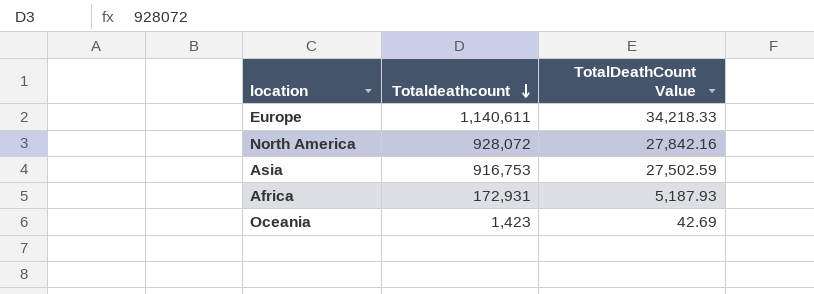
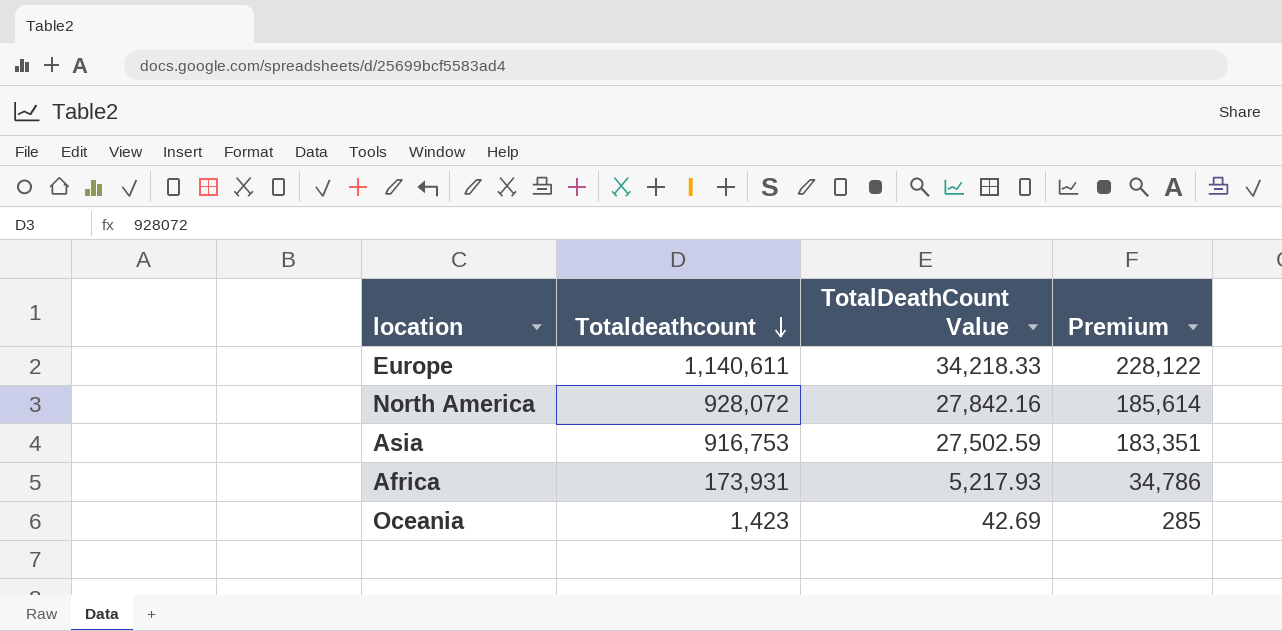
column Premium | formula: none -> [Totaldeathcount] * 0.2
Africa | Totaldeathcount: 172,931 -> 173,931
Africa | TotalDeathCount Value: 5,187.93 -> 5,217.93

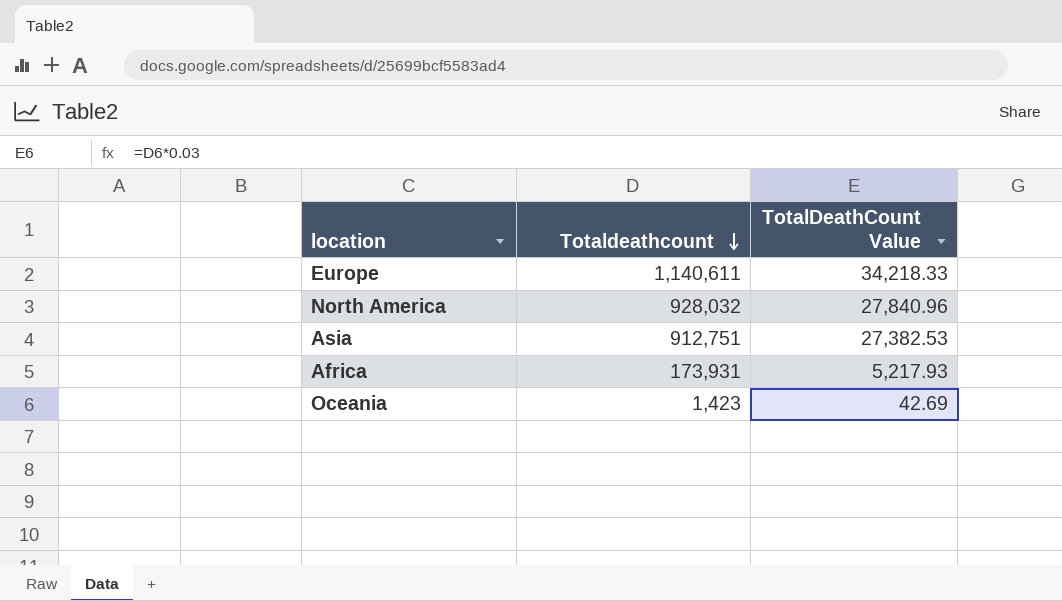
column Premium | formula: [Totaldeathcount] * 0.2 -> none
North America | Totaldeathcount: 928,072 -> 928,032
North America | TotalDeathCount Value: 27,842.16 -> 27,840.96
Asia | Totaldeathcount: 916,753 -> 912,751
Asia | TotalDeathCount Value: 27,502.59 -> 27,382.53

